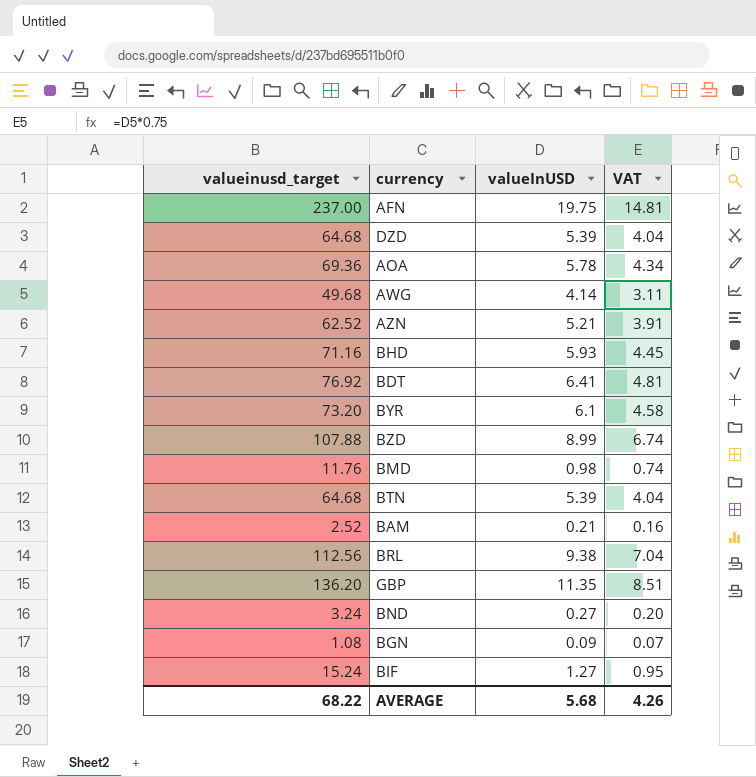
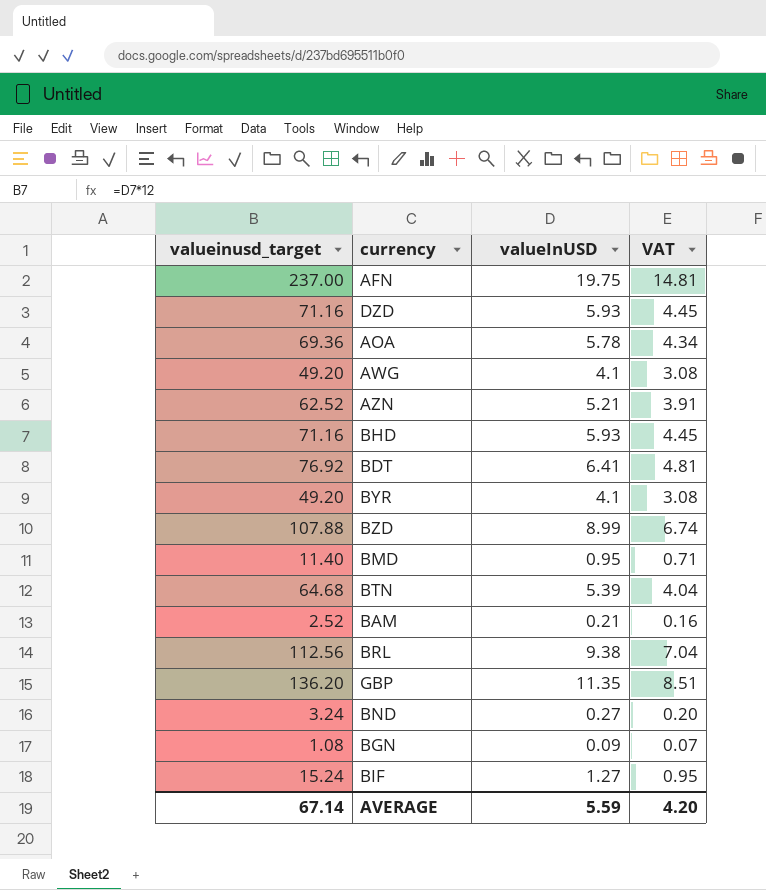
DZD | valueinusd_target: 64.68 -> 71.16
DZD | valueInUSD: 5.39 -> 5.93
DZD | VAT: 4.04 -> 4.45
AWG | valueinusd_target: 49.68 -> 49.20
AWG | valueInUSD: 4.14 -> 4.1
AWG | VAT: 3.11 -> 3.08
BYR | valueinusd_target: 73.20 -> 49.20
BYR | valueInUSD: 6.1 -> 4.1
BYR | VAT: 4.58 -> 3.08
BMD | valueinusd_target: 11.76 -> 11.40
BMD | valueInUSD: 0.98 -> 0.95
BMD | VAT: 0.74 -> 0.71
AVERAGE | valueinusd_target: 68.22 -> 67.14
AVERAGE | valueInUSD: 5.68 -> 5.59
AVERAGE | VAT: 4.26 -> 4.20

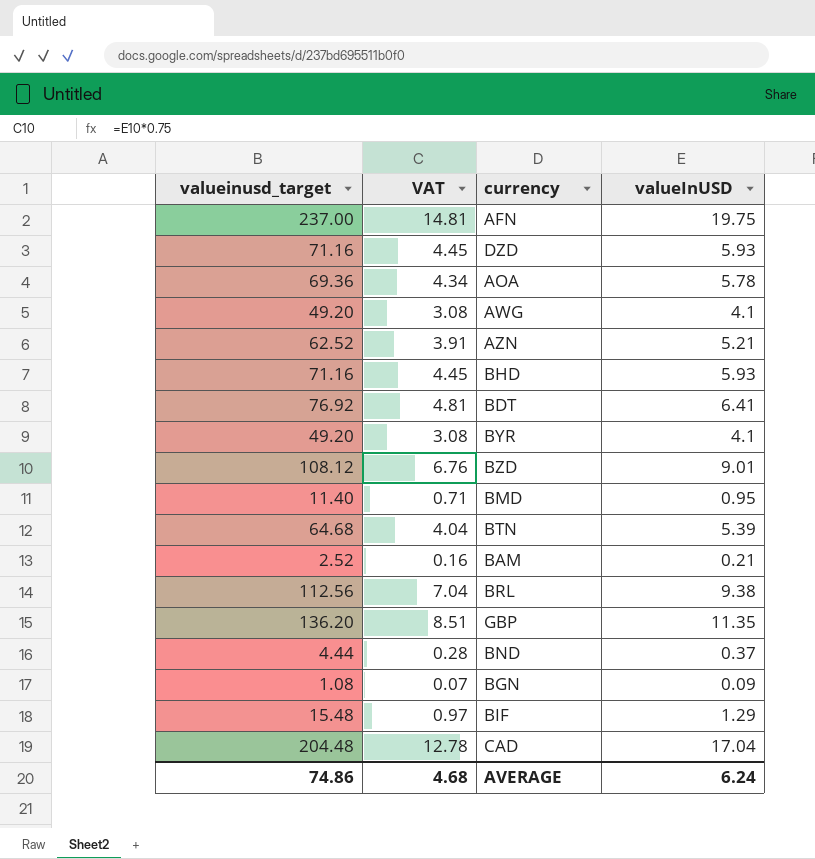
column VAT | position: 4 -> 2
BZD | valueinusd_target: 107.88 -> 108.12
BZD | VAT: 6.74 -> 6.76
BZD | valueInUSD: 8.99 -> 9.01
BND | valueinusd_target: 3.24 -> 4.44
BND | VAT: 0.20 -> 0.28
BND | valueInUSD: 0.27 -> 0.37
BIF | valueinusd_target: 15.24 -> 15.48
BIF | VAT: 0.95 -> 0.97
BIF | valueInUSD: 1.27 -> 1.29
row CAD: none -> 204.48 | 12.78 | 17.04
AVERAGE | valueinusd_target: 67.14 -> 74.86
AVERAGE | VAT: 4.20 -> 4.68
AVERAGE | valueInUSD: 5.59 -> 6.24

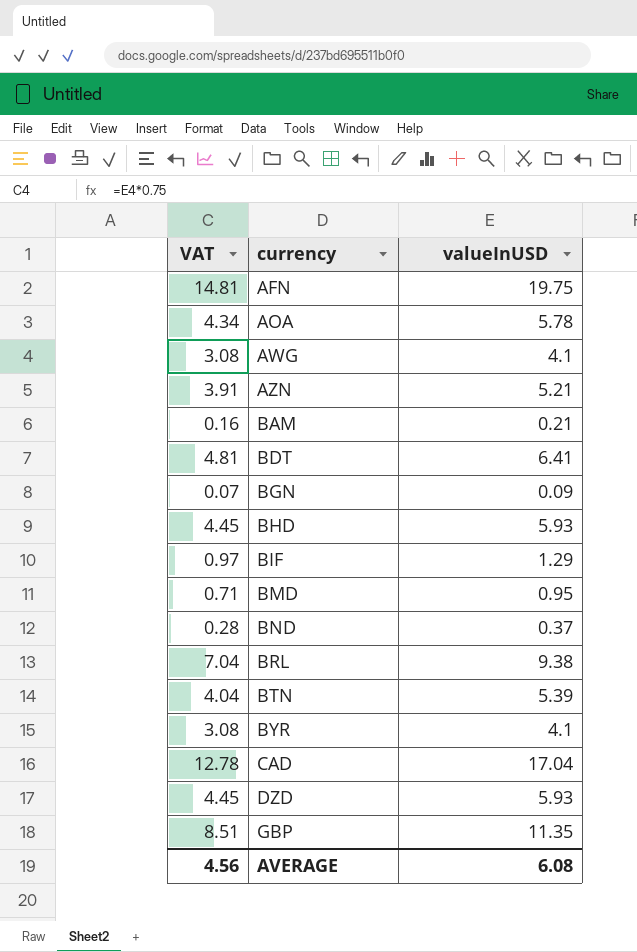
row order: none -> currency ascending
column valueinusd_target | formula: [valueInUSD] * 12 -> none
row BZD: 108.12 | 6.76 | 9.01 -> none
AVERAGE | VAT: 4.68 -> 4.56
AVERAGE | valueInUSD: 6.24 -> 6.08

